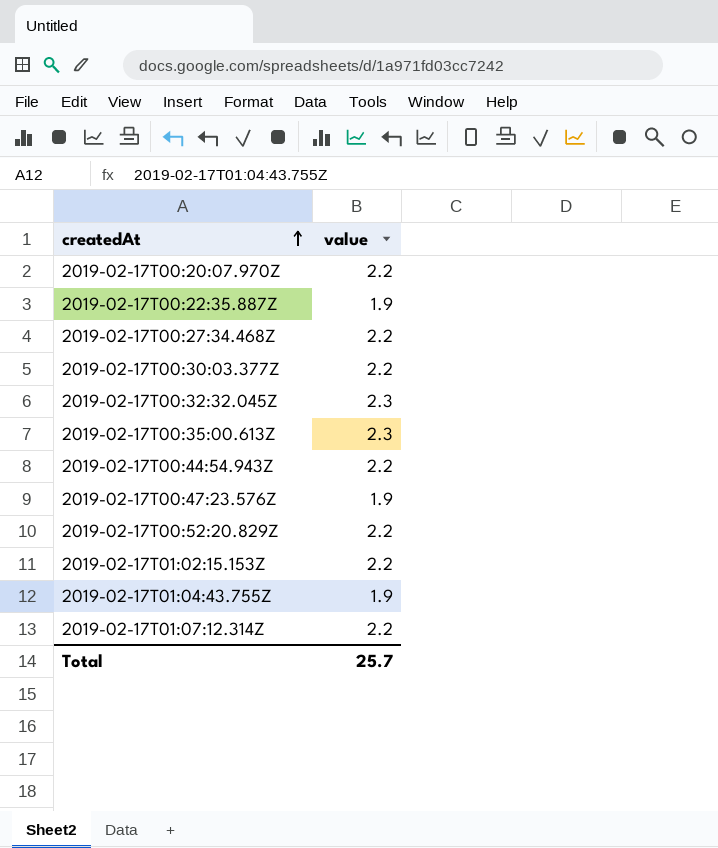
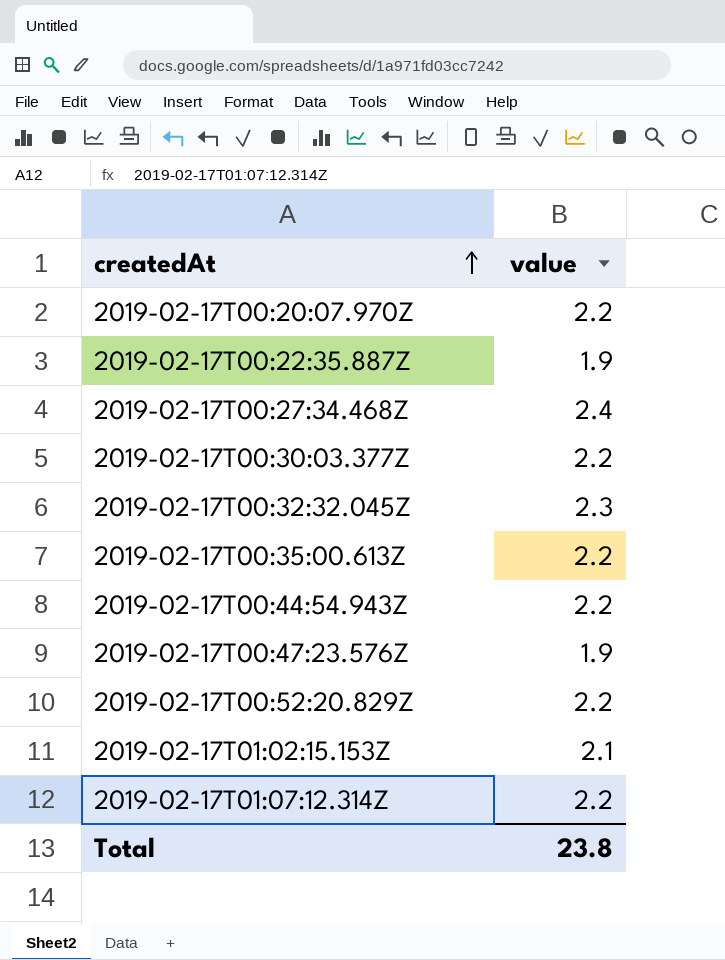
row 2019-02-17T01:04:43.755Z: 1.9 -> none
2019-02-17T00:27:34.468Z | value: 2.2 -> 2.4
2019-02-17T00:35:00.613Z | value: 2.3 -> 2.2
2019-02-17T01:02:15.153Z | value: 2.2 -> 2.1
Total | value: 25.7 -> 23.8

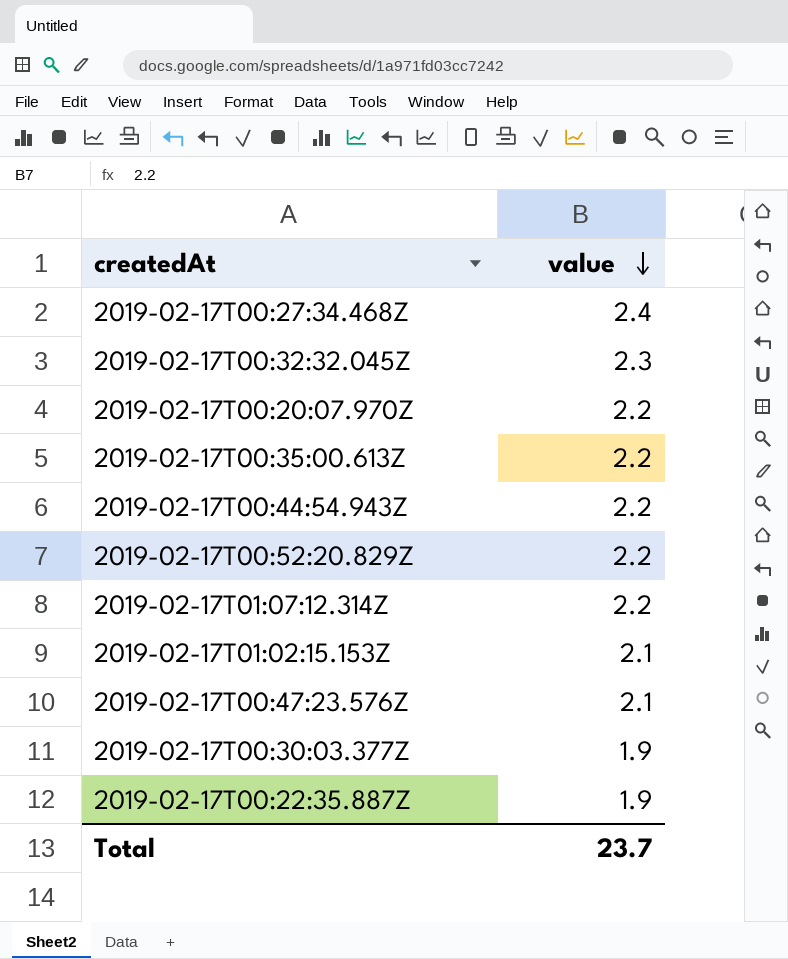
row order: createdAt ascending -> value descending
2019-02-17T00:47:23.576Z | value: 1.9 -> 2.1
2019-02-17T00:30:03.377Z | value: 2.2 -> 1.9
Total | value: 23.8 -> 23.7

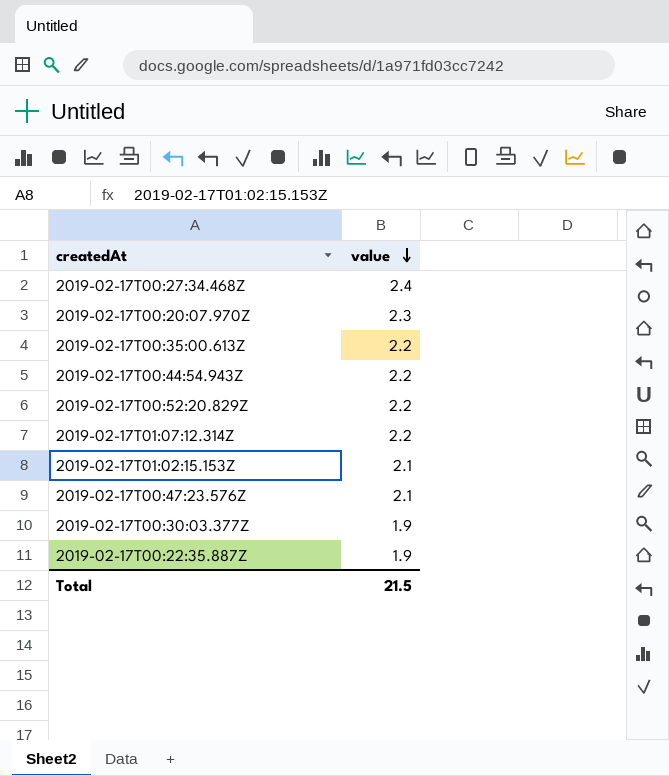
row 2019-02-17T00:32:32.045Z: 2.3 -> none
2019-02-17T00:20:07.970Z | value: 2.2 -> 2.3
Total | value: 23.7 -> 21.5

